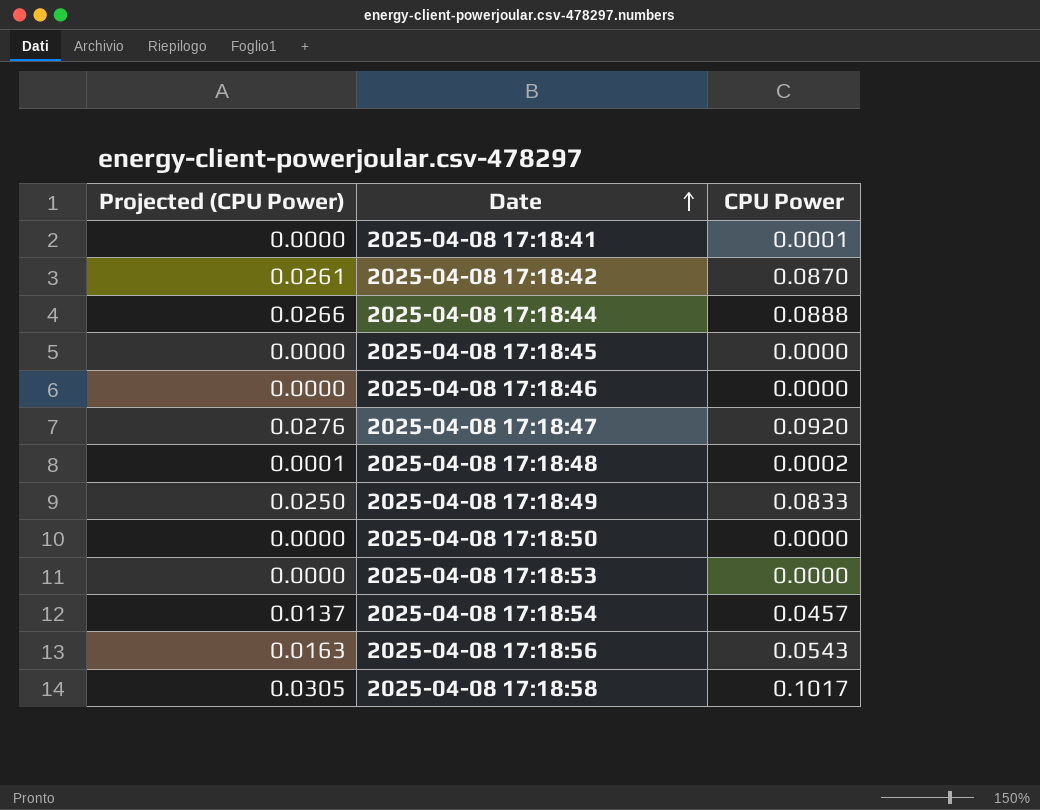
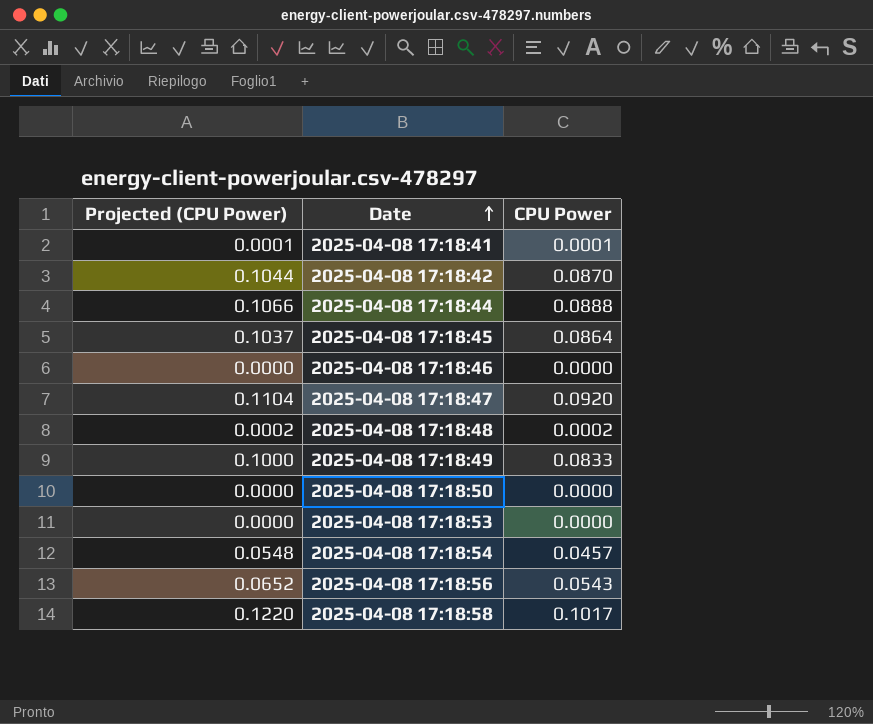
column Projected (CPU Power) | formula: [CPU Power] * 0.3 -> [CPU Power] * 1.2
2025-04-08 17:18:45 | CPU Power: 0.0000 -> 0.0864

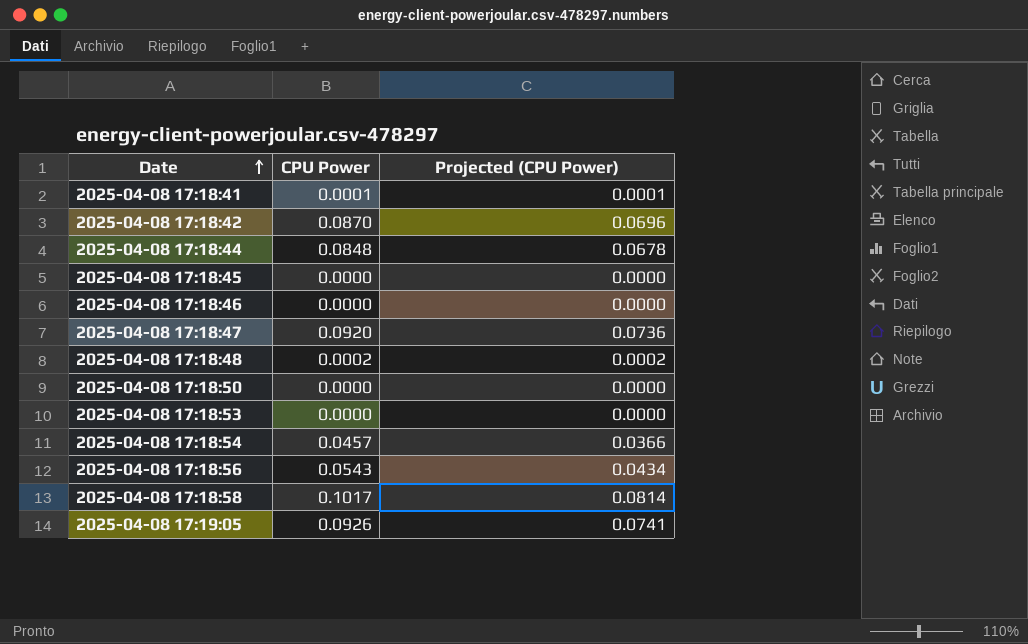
column Projected (CPU Power) | formula: [CPU Power] * 1.2 -> [CPU Power] * 0.8
column Projected (CPU Power) | position: 1 -> 3
row 2025-04-08 17:18:49: 0.1000 | 0.0833 -> none
2025-04-08 17:18:44 | CPU Power: 0.0888 -> 0.0848
2025-04-08 17:18:45 | CPU Power: 0.0864 -> 0.0000
row 2025-04-08 17:19:05: none -> 0.0926 | 0.0741

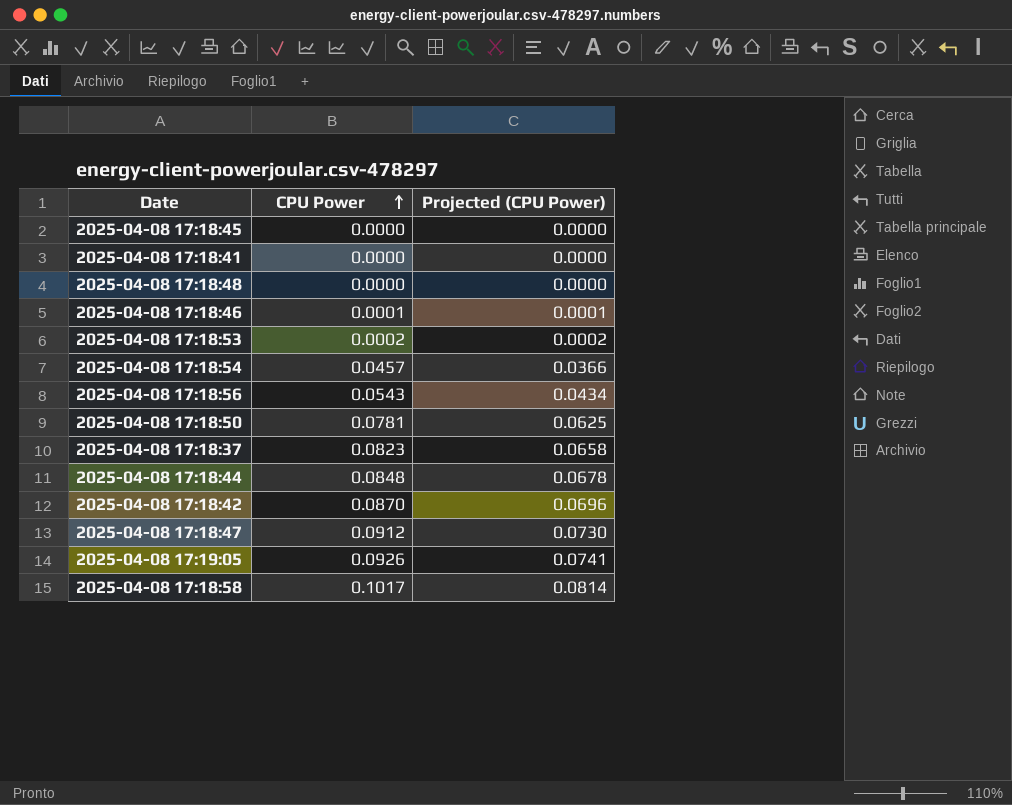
row order: Date ascending -> CPU Power ascending
2025-04-08 17:18:41 | CPU Power: 0.0001 -> 0.0000
2025-04-08 17:18:41 | Projected (CPU Power): 0.0001 -> 0.0000
2025-04-08 17:18:48 | CPU Power: 0.0002 -> 0.0000
2025-04-08 17:18:48 | Projected (CPU Power): 0.0002 -> 0.0000
2025-04-08 17:18:46 | CPU Power: 0.0000 -> 0.0001
2025-04-08 17:18:46 | Projected (CPU Power): 0.0000 -> 0.0001
2025-04-08 17:18:53 | CPU Power: 0.0000 -> 0.0002
2025-04-08 17:18:53 | Projected (CPU Power): 0.0000 -> 0.0002
2025-04-08 17:18:50 | CPU Power: 0.0000 -> 0.0781
2025-04-08 17:18:50 | Projected (CPU Power): 0.0000 -> 0.0625
row 2025-04-08 17:18:37: none -> 0.0823 | 0.0658
2025-04-08 17:18:47 | CPU Power: 0.0920 -> 0.0912
2025-04-08 17:18:47 | Projected (CPU Power): 0.0736 -> 0.0730

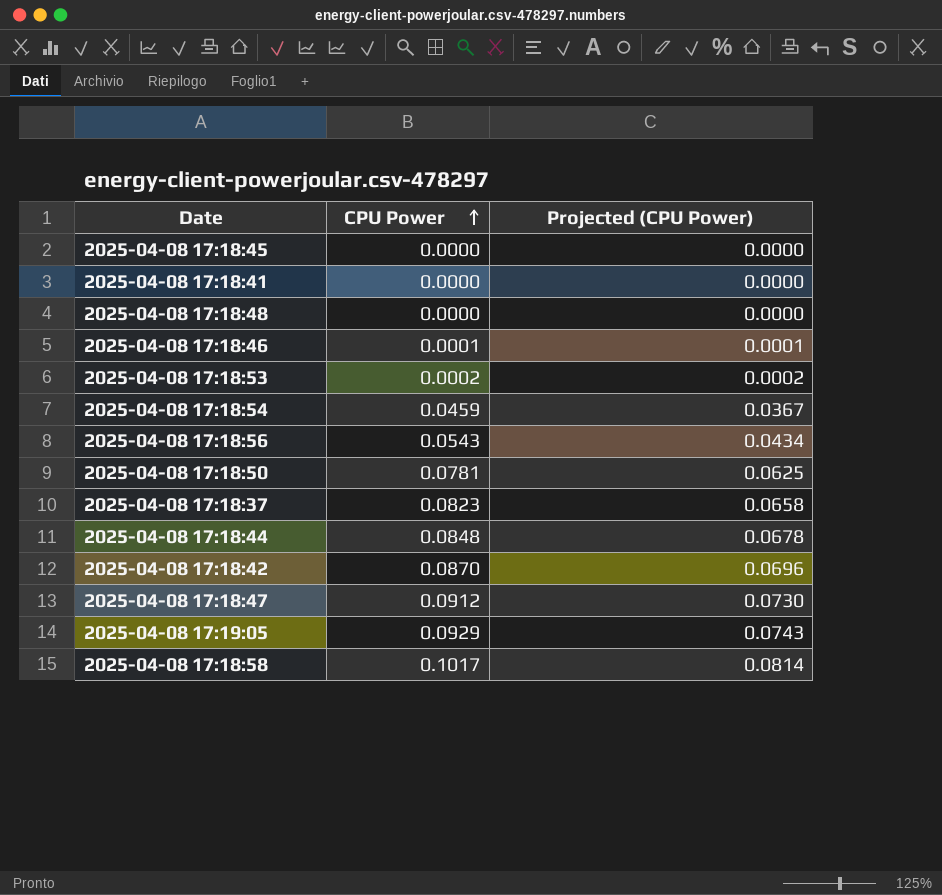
2025-04-08 17:18:54 | CPU Power: 0.0457 -> 0.0459
2025-04-08 17:18:54 | Projected (CPU Power): 0.0366 -> 0.0367
2025-04-08 17:19:05 | CPU Power: 0.0926 -> 0.0929
2025-04-08 17:19:05 | Projected (CPU Power): 0.0741 -> 0.0743

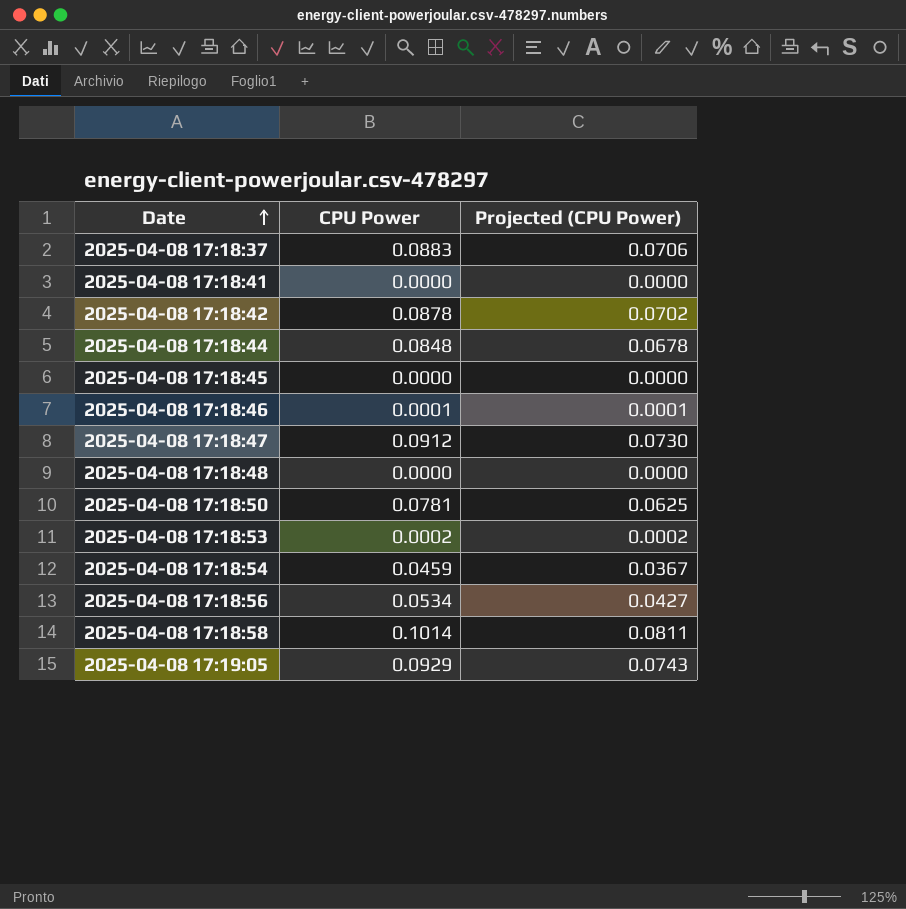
row order: CPU Power ascending -> Date ascending
2025-04-08 17:18:37 | CPU Power: 0.0823 -> 0.0883
2025-04-08 17:18:37 | Projected (CPU Power): 0.0658 -> 0.0706
2025-04-08 17:18:42 | CPU Power: 0.0870 -> 0.0878
2025-04-08 17:18:42 | Projected (CPU Power): 0.0696 -> 0.0702
2025-04-08 17:18:56 | CPU Power: 0.0543 -> 0.0534
2025-04-08 17:18:56 | Projected (CPU Power): 0.0434 -> 0.0427
2025-04-08 17:18:58 | CPU Power: 0.1017 -> 0.1014
2025-04-08 17:18:58 | Projected (CPU Power): 0.0814 -> 0.0811

